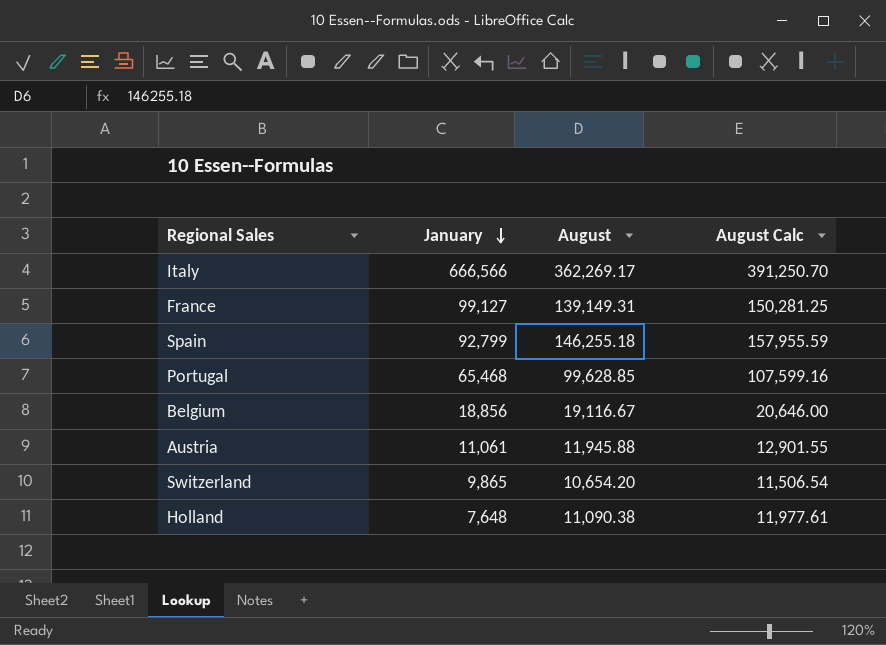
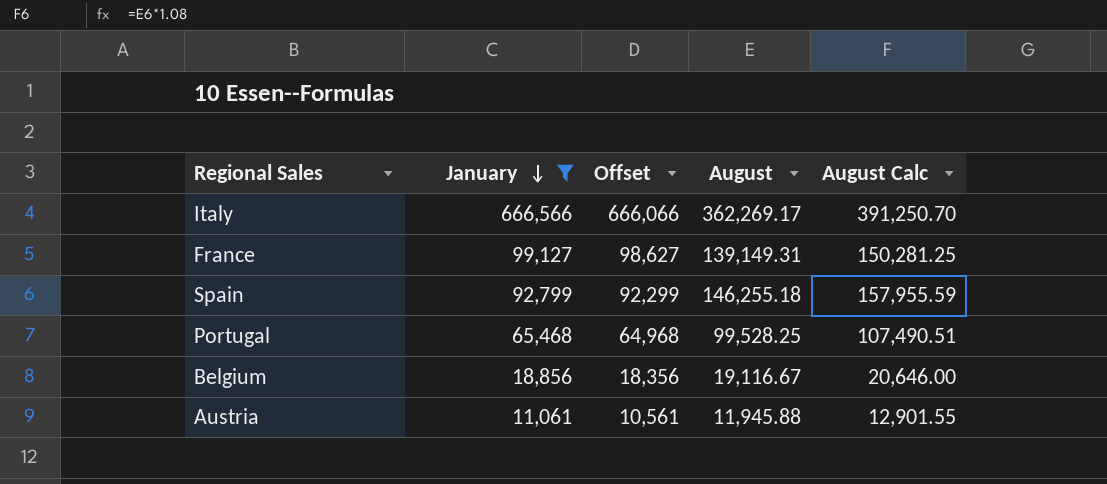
filter: none -> January >= 11,061
column Offset | formula: none -> [January] - 500
Portugal | August: 99,628.85 -> 99,528.25
Portugal | August Calc: 107,599.16 -> 107,490.51

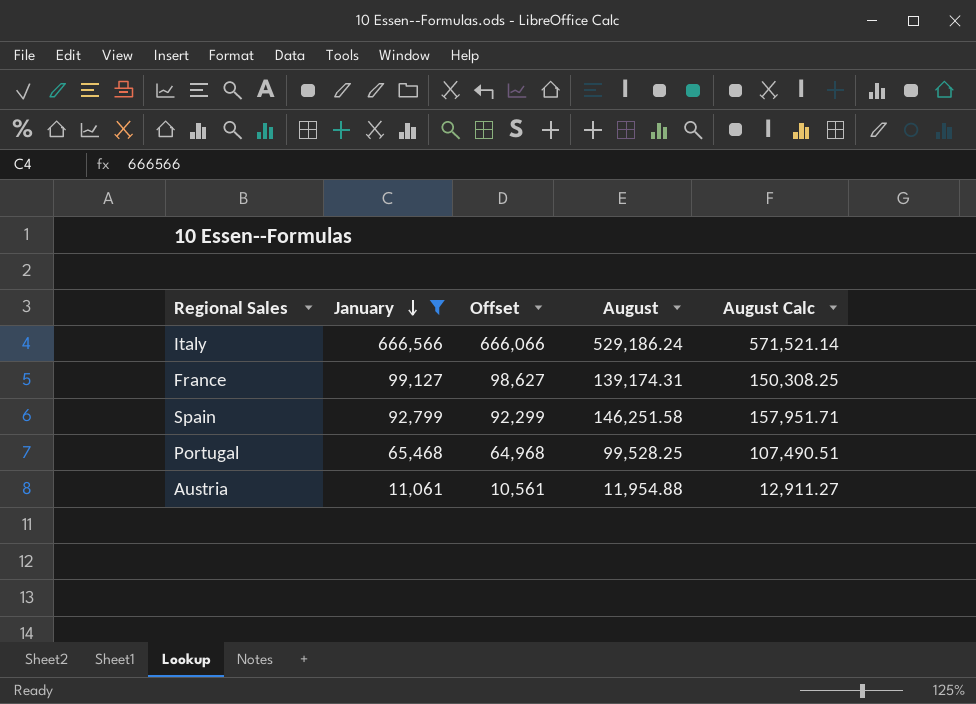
row Belgium: 18,856 | 18,356 | 19,116.67 | 20,646.00 -> none
Italy | August: 362,269.17 -> 529,186.24
Italy | August Calc: 391,250.70 -> 571,521.14
France | August: 139,149.31 -> 139,174.31
France | August Calc: 150,281.25 -> 150,308.25
Spain | August: 146,255.18 -> 146,251.58
Spain | August Calc: 157,955.59 -> 157,951.71
Austria | August: 11,945.88 -> 11,954.88
Austria | August Calc: 12,901.55 -> 12,911.27

